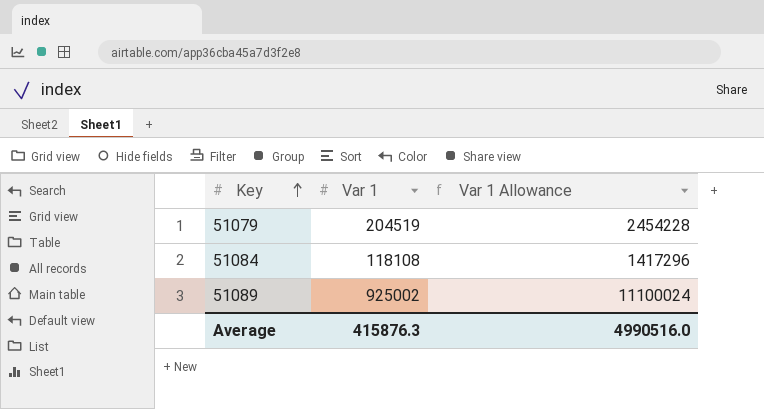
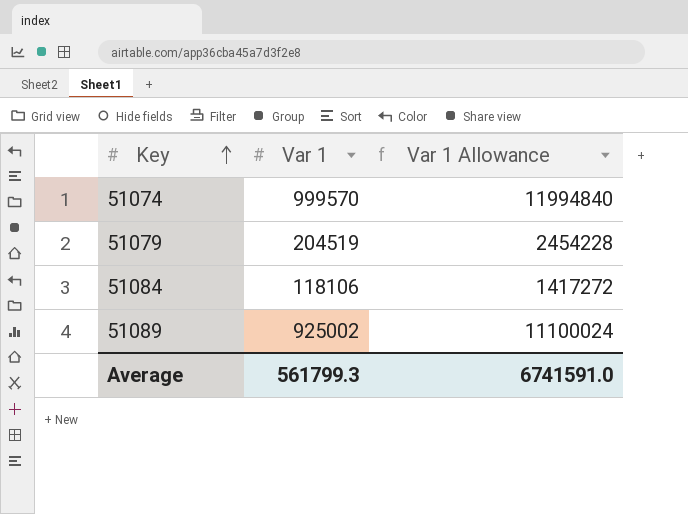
row 51074: none -> 999570 | 11994840
51084 | Var 1: 118108 -> 118106
51084 | Var 1 Allowance: 1417296 -> 1417272
Average | Var 1: 415876.3 -> 561799.3
Average | Var 1 Allowance: 4990516.0 -> 6741591.0

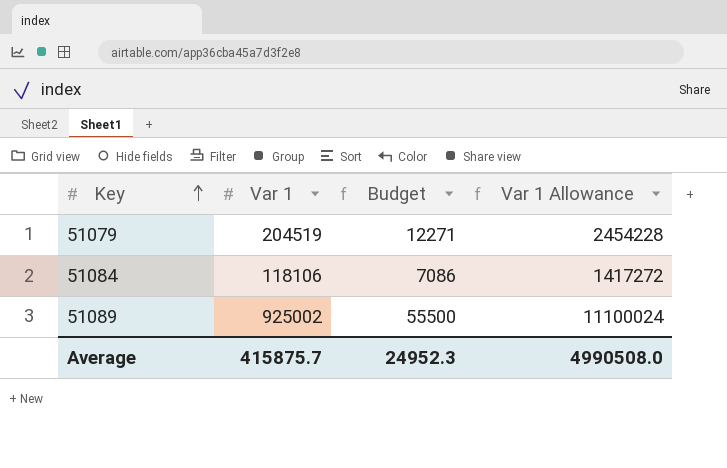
column Budget | formula: none -> [Var 1] * 0.06
row 51074: 999570 | 11994840 -> none
Average | Var 1: 561799.3 -> 415875.7
Average | Var 1 Allowance: 6741591.0 -> 4990508.0

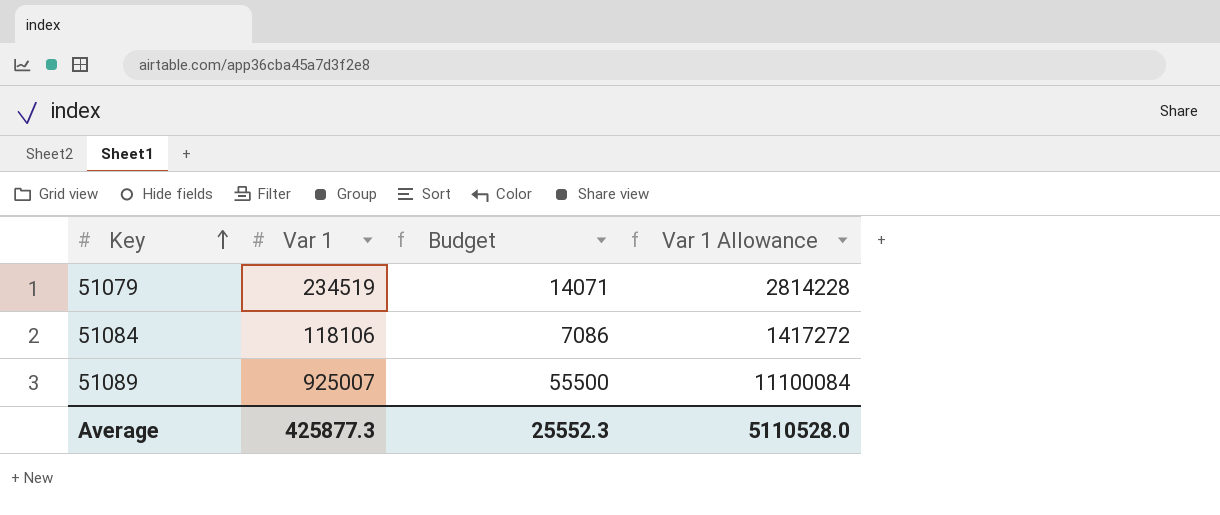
51079 | Var 1: 204519 -> 234519
51079 | Budget: 12271 -> 14071
51079 | Var 1 Allowance: 2454228 -> 2814228
51089 | Var 1: 925002 -> 925007
51089 | Var 1 Allowance: 11100024 -> 11100084
Average | Var 1: 415875.7 -> 425877.3
Average | Budget: 24952.3 -> 25552.3
Average | Var 1 Allowance: 4990508.0 -> 5110528.0

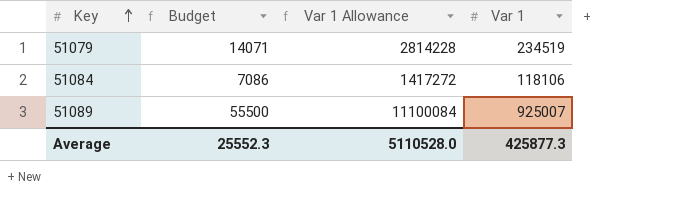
column Var 1 | position: 2 -> 4

